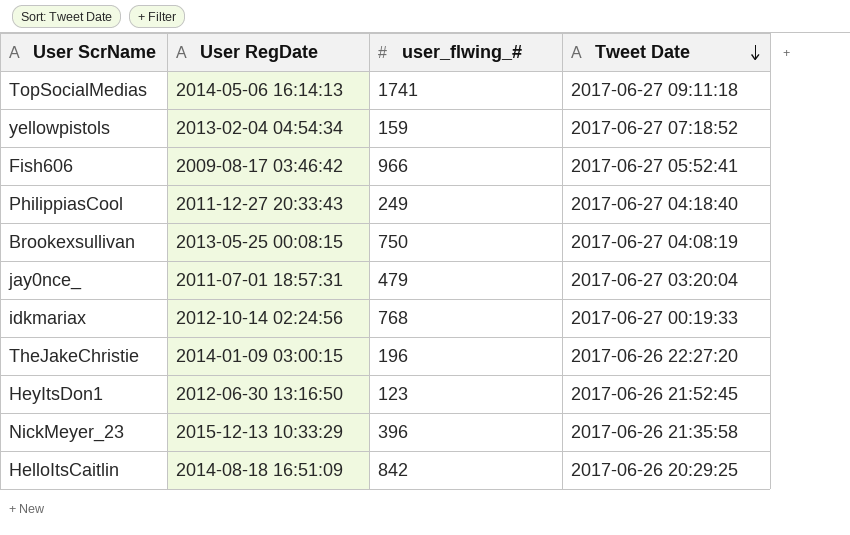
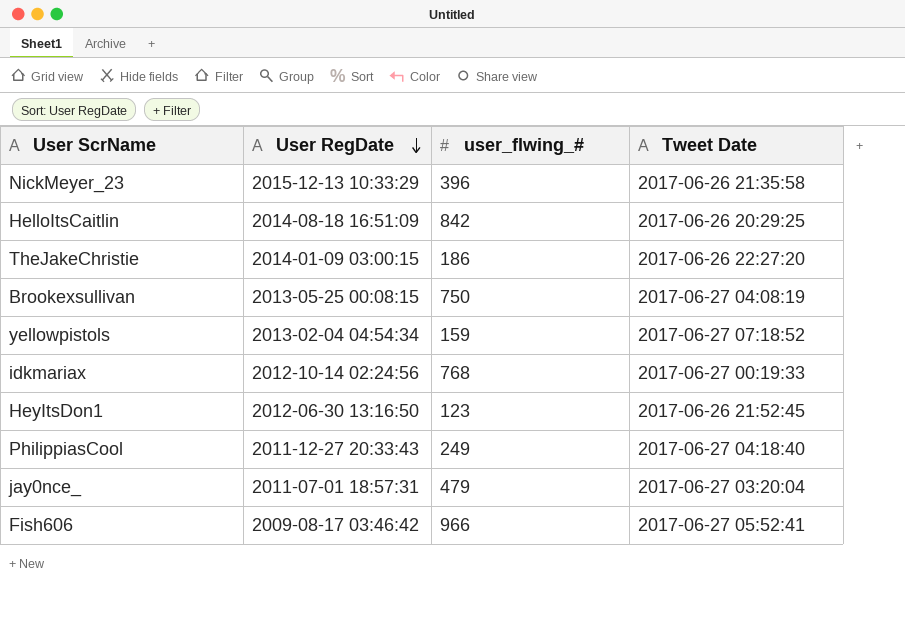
row order: Tweet Date descending -> User RegDate descending
row TopSocialMedias: 2014-05-06 16:14:13 | 1741 | 2017-06-27 09:11:18 -> none
TheJakeChristie | user_flwing_#: 196 -> 186

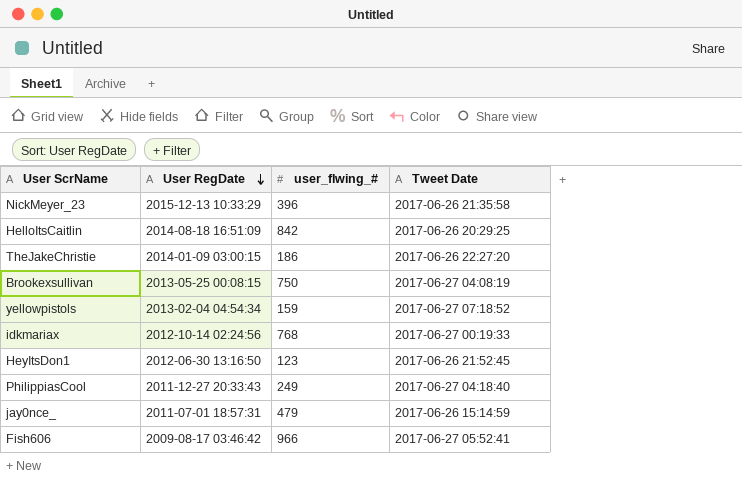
jay0nce_ | Tweet Date: 2017-06-27 03:20:04 -> 2017-06-26 15:14:59

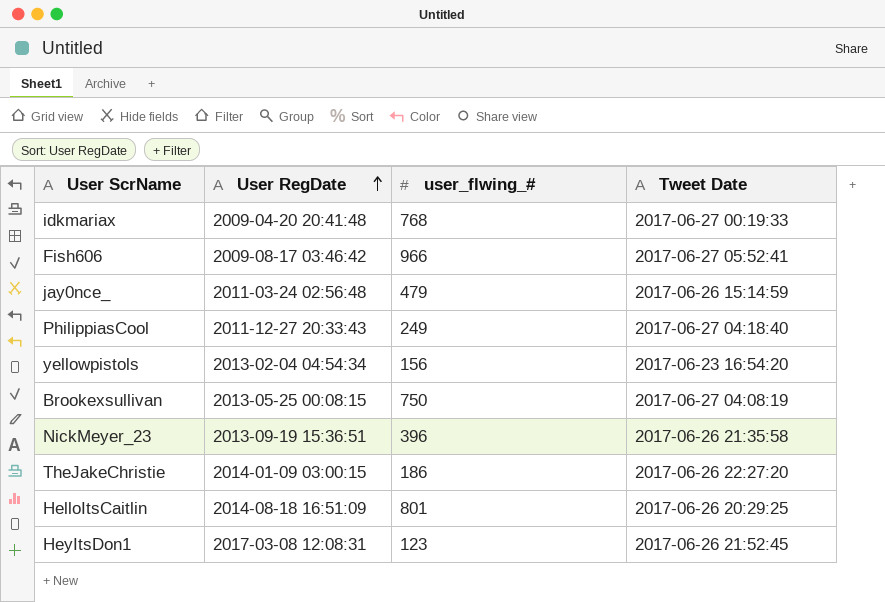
row order: User RegDate descending -> User RegDate ascending
idkmariax | User RegDate: 2012-10-14 02:24:56 -> 2009-04-20 20:41:48
jay0nce_ | User RegDate: 2011-07-01 18:57:31 -> 2011-03-24 02:56:48
yellowpistols | user_flwing_#: 159 -> 156
yellowpistols | Tweet Date: 2017-06-27 07:18:52 -> 2017-06-23 16:54:20
NickMeyer_23 | User RegDate: 2015-12-13 10:33:29 -> 2013-09-19 15:36:51
HelloItsCaitlin | user_flwing_#: 842 -> 801
HeyItsDon1 | User RegDate: 2012-06-30 13:16:50 -> 2017-03-08 12:08:31

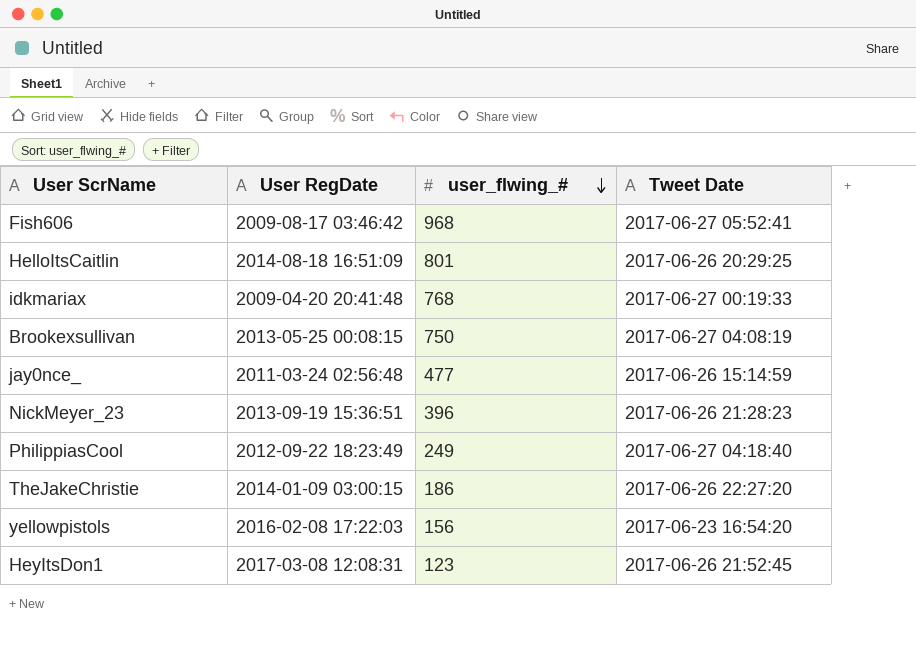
row order: User RegDate ascending -> user_flwing_# descending
Fish606 | user_flwing_#: 966 -> 968
jay0nce_ | user_flwing_#: 479 -> 477
NickMeyer_23 | Tweet Date: 2017-06-26 21:35:58 -> 2017-06-26 21:28:23
PhilippiasCool | User RegDate: 2011-12-27 20:33:43 -> 2012-09-22 18:23:49
yellowpistols | User RegDate: 2013-02-04 04:54:34 -> 2016-02-08 17:22:03

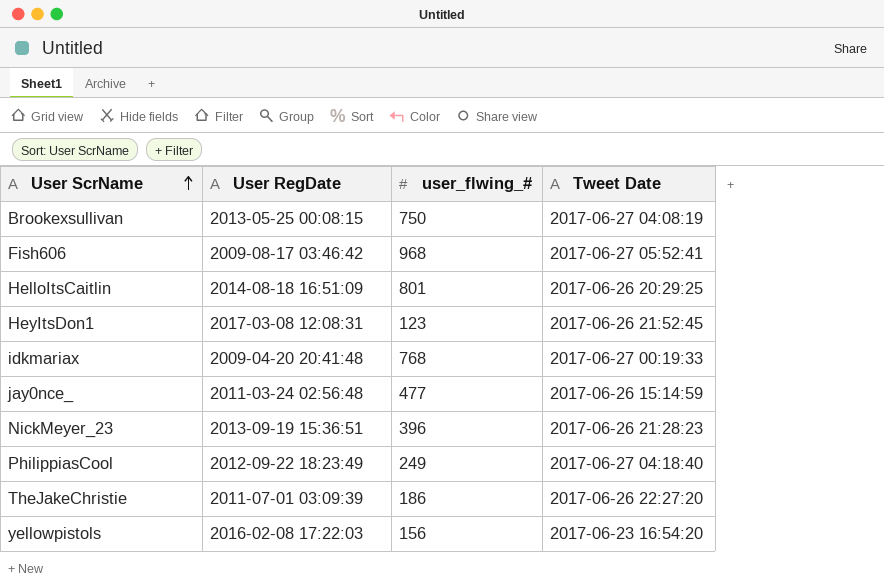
row order: user_flwing_# descending -> User ScrName ascending
TheJakeChristie | User RegDate: 2014-01-09 03:00:15 -> 2011-07-01 03:09:39

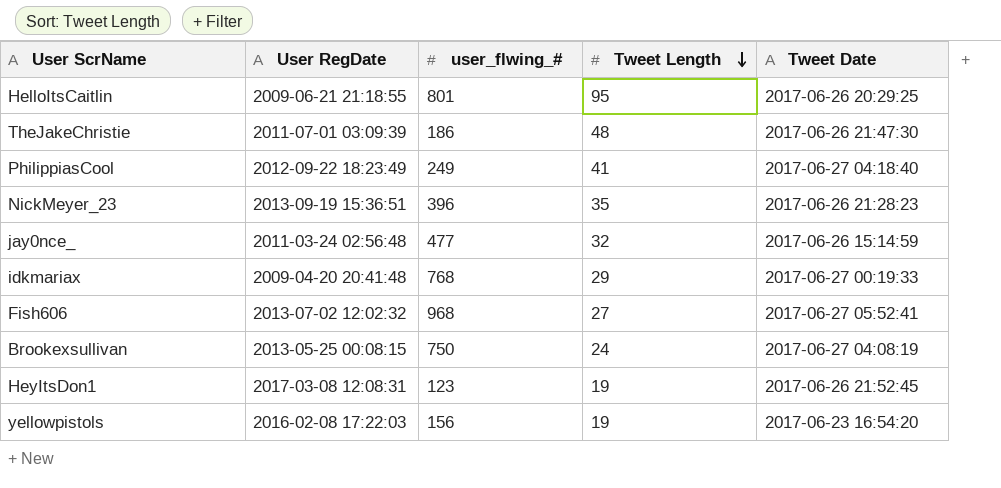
row order: User ScrName ascending -> Tweet Length descending
column Tweet Length | position: none -> 4
HelloItsCaitlin | User RegDate: 2014-08-18 16:51:09 -> 2009-06-21 21:18:55
TheJakeChristie | Tweet Date: 2017-06-26 22:27:20 -> 2017-06-26 21:47:30
Fish606 | User RegDate: 2009-08-17 03:46:42 -> 2013-07-02 12:02:32

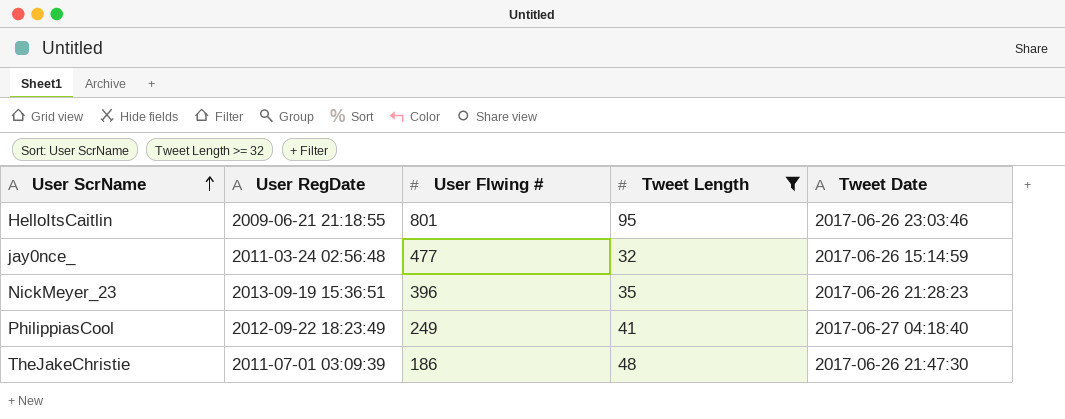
filter: none -> Tweet Length >= 32
row order: Tweet Length descending -> User ScrName ascending
column name: user_flwing_# -> User Flwing #
HelloItsCaitlin | Tweet Date: 2017-06-26 20:29:25 -> 2017-06-26 23:03:46

